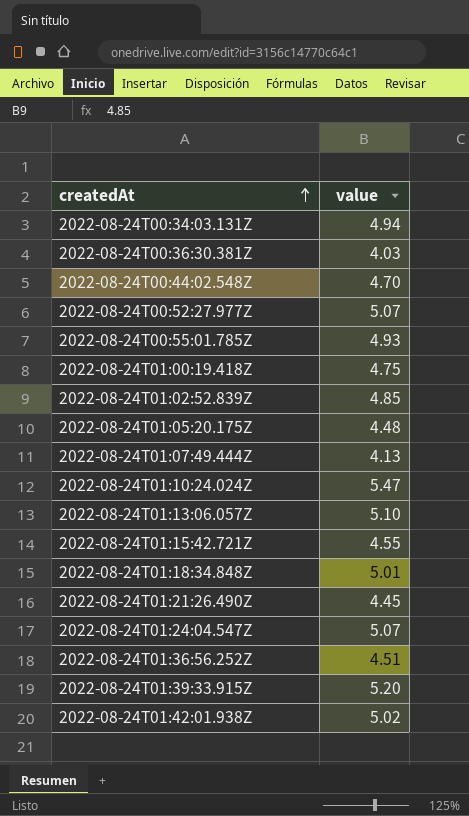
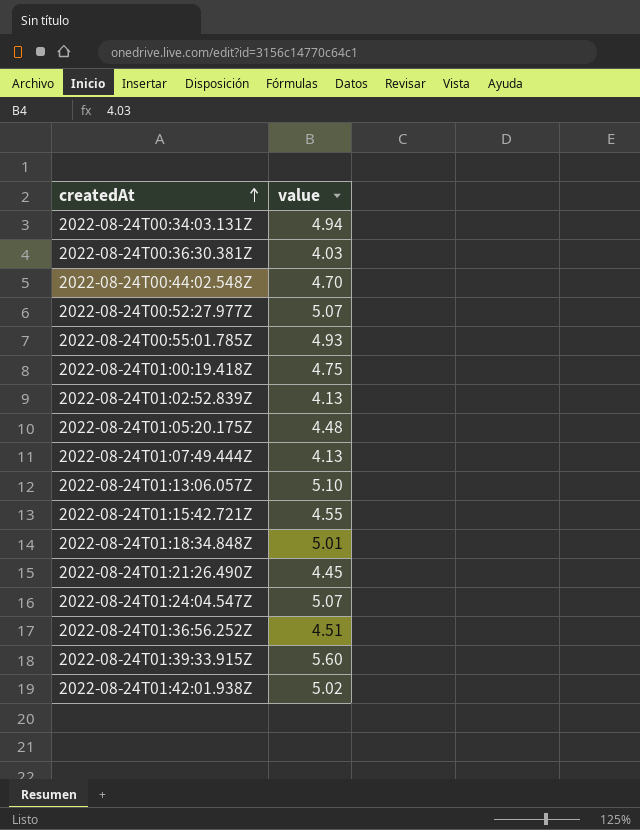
row 2022-08-24T01:10:24.024Z: 5.47 -> none
2022-08-24T01:02:52.839Z | value: 4.85 -> 4.13
2022-08-24T01:39:33.915Z | value: 5.20 -> 5.60

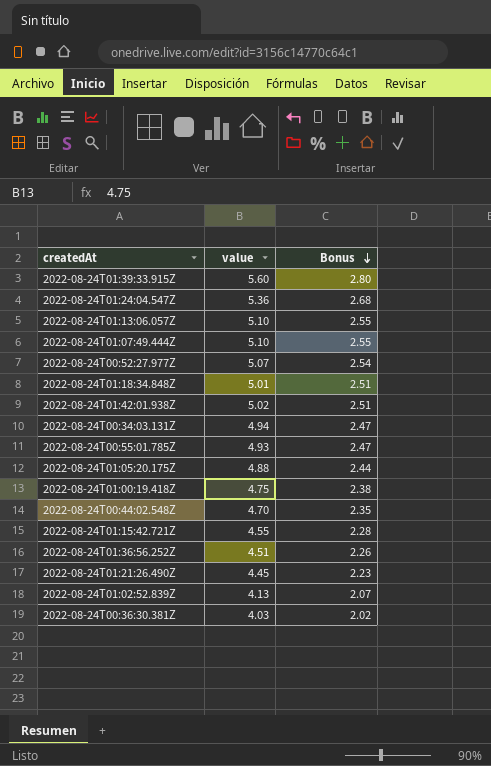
row order: createdAt ascending -> Bonus descending
column Bonus | formula: none -> [value] * 0.5
2022-08-24T01:24:04.547Z | value: 5.07 -> 5.36
2022-08-24T01:07:49.444Z | value: 4.13 -> 5.10
2022-08-24T01:05:20.175Z | value: 4.48 -> 4.88

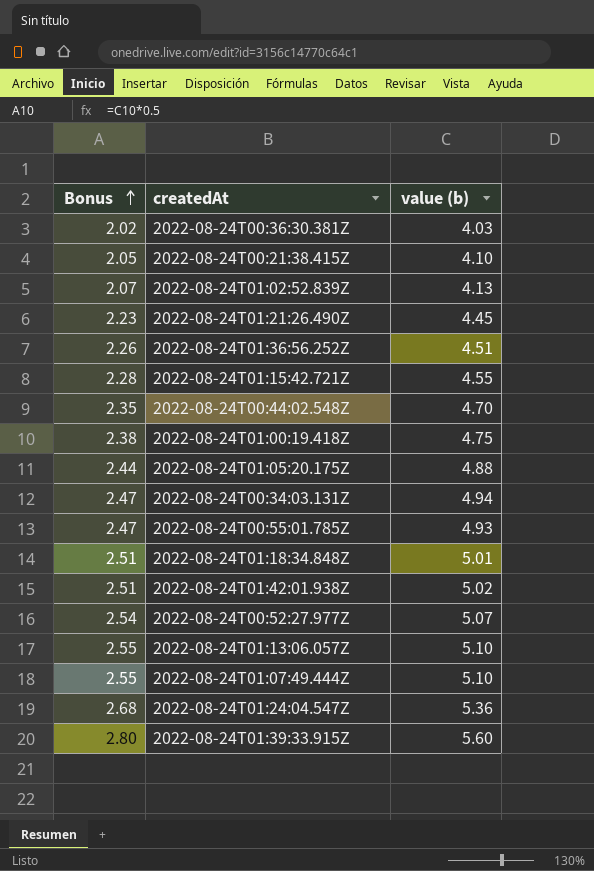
row order: Bonus descending -> Bonus ascending
column Bonus | position: 3 -> 1
column name: value -> value (b)
row 2022-08-24T00:21:38.415Z: none -> 2.05 | 4.10

